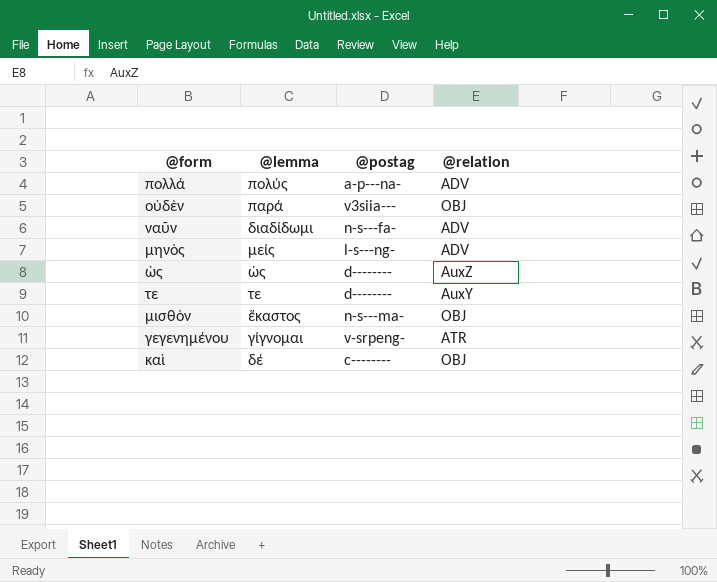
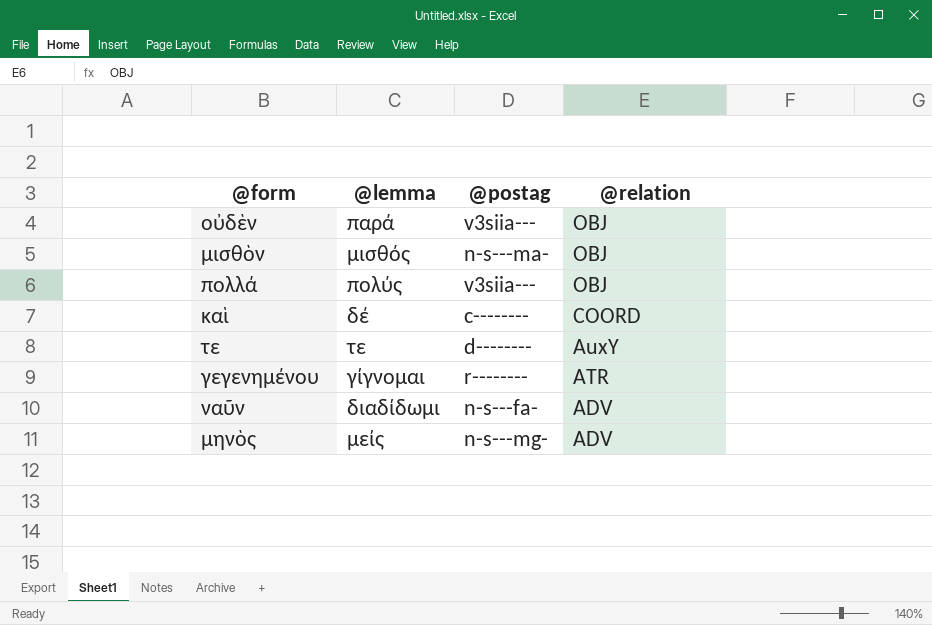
row order: none -> @relation descending
row ὡς: ὡς | d-------- | AuxZ -> none
μισθὸν | @lemma: ἕκαστος -> μισθός
πολλά | @postag: a-p---na- -> v3siia---
πολλά | @relation: ADV -> OBJ
καὶ | @relation: OBJ -> COORD
γεγενημένου | @postag: v-srpeng- -> r--------
μηνὸς | @postag: l-s---ng- -> n-s---mg-

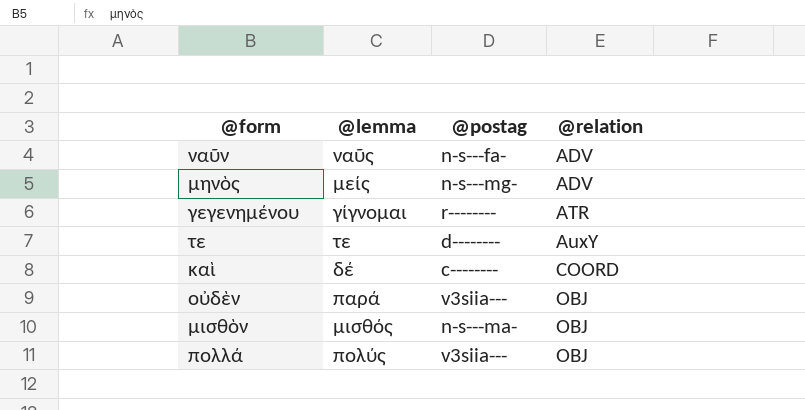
row order: @relation descending -> @relation ascending
ναῦν | @lemma: διαδίδωμι -> ναῦς

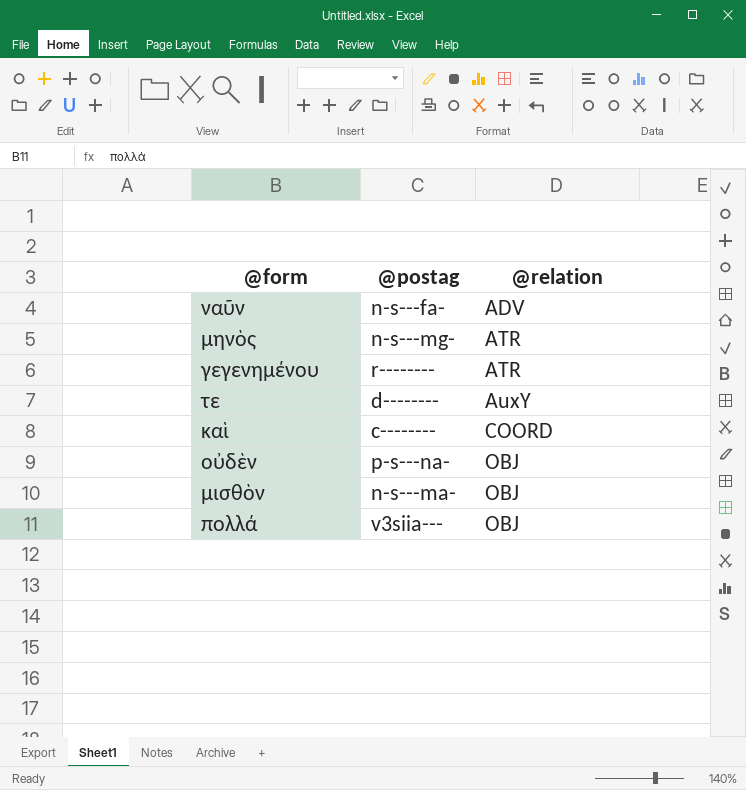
column @lemma | position: 2 -> none
μηνὸς | @relation: ADV -> ATR
οὐδὲν | @postag: v3siia--- -> p-s---na-

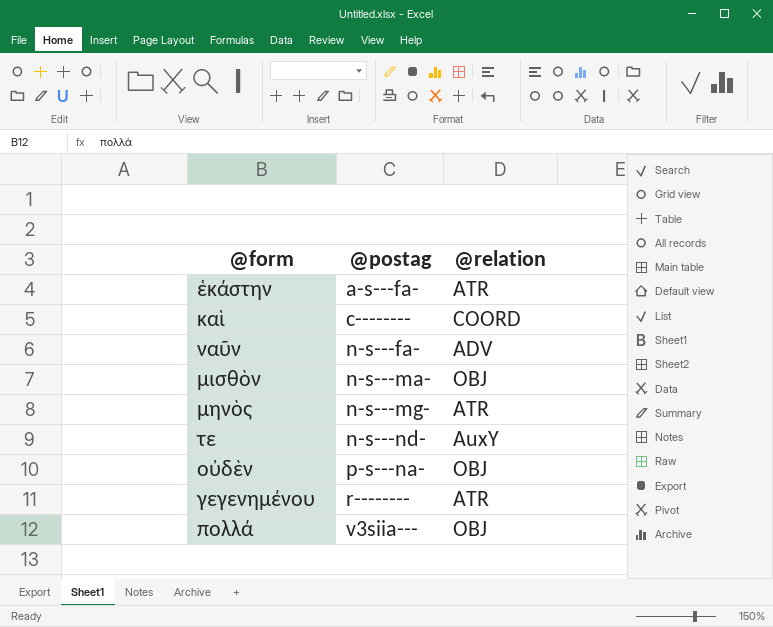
row order: @relation ascending -> @postag ascending
row ἑκάστην: none -> a-s---fa- | ATR
τε | @postag: d-------- -> n-s---nd-

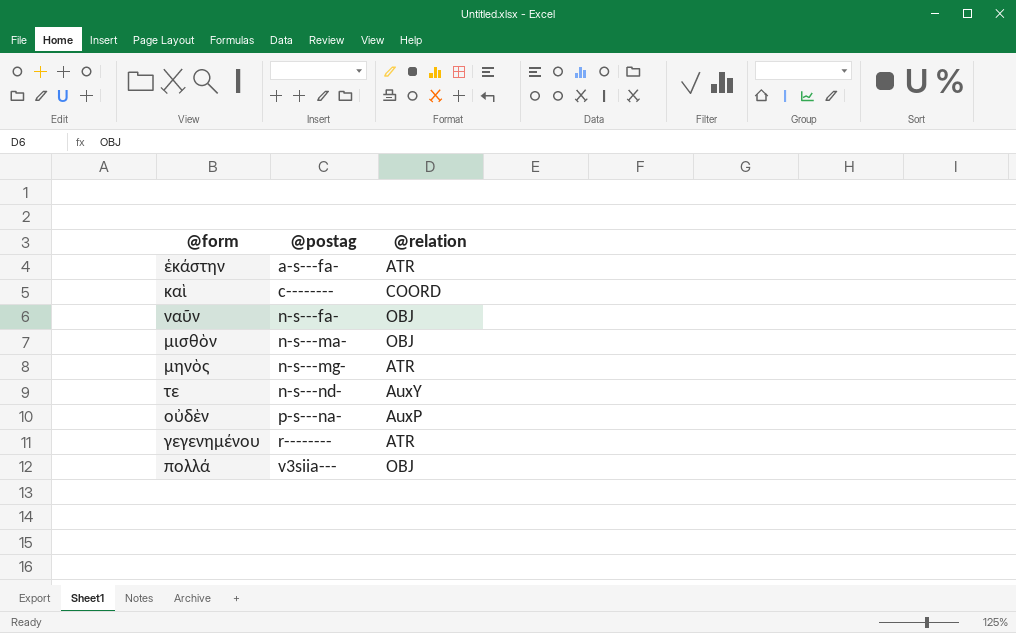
ναῦν | @relation: ADV -> OBJ
οὐδὲν | @relation: OBJ -> AuxP

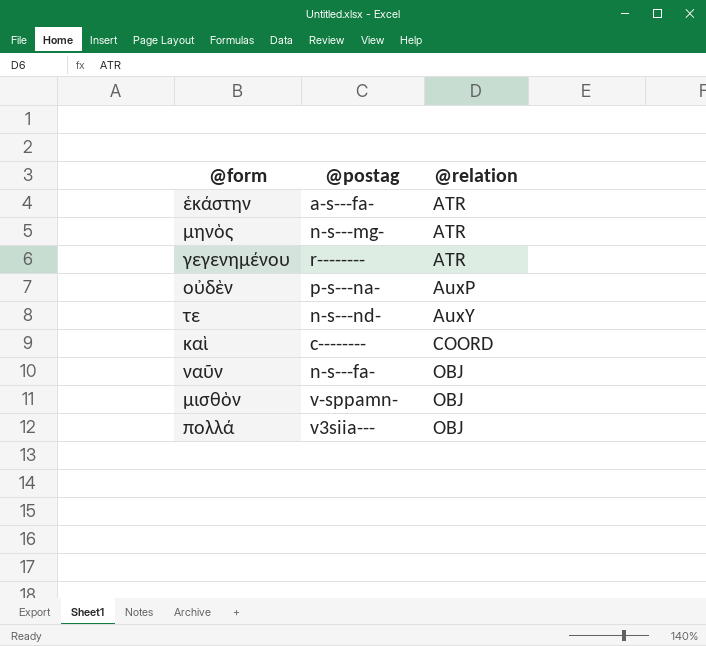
row order: @postag ascending -> @relation ascending
μισθὸν | @postag: n-s---ma- -> v-sppamn-

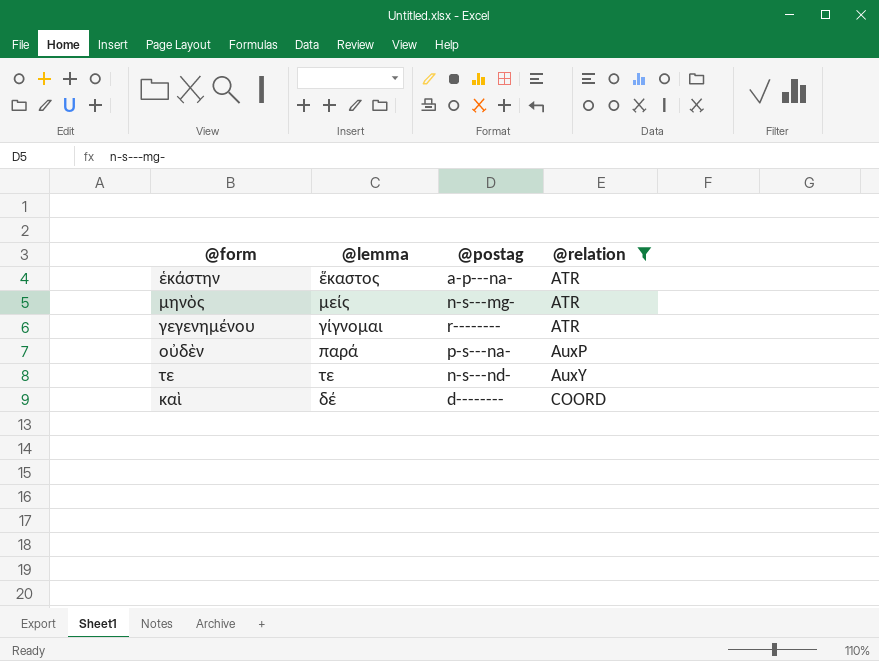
filter: none -> @relation != OBJ
column @lemma | position: none -> 2
ἑκάστην | @postag: a-s---fa- -> a-p---na-
καὶ | @postag: c-------- -> d--------

